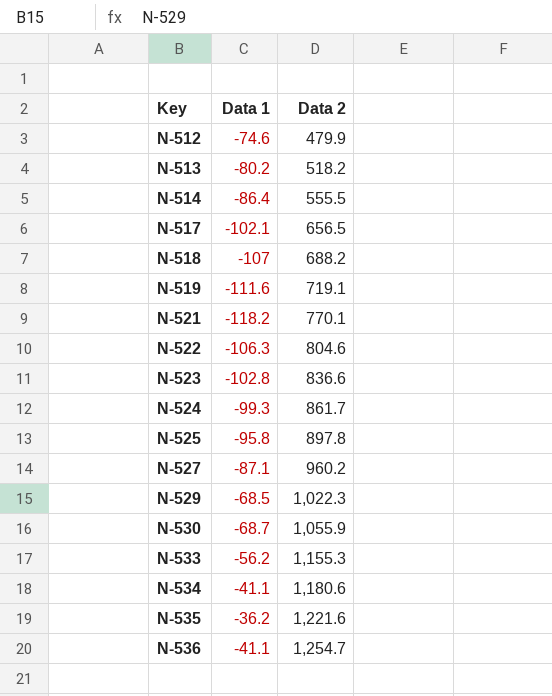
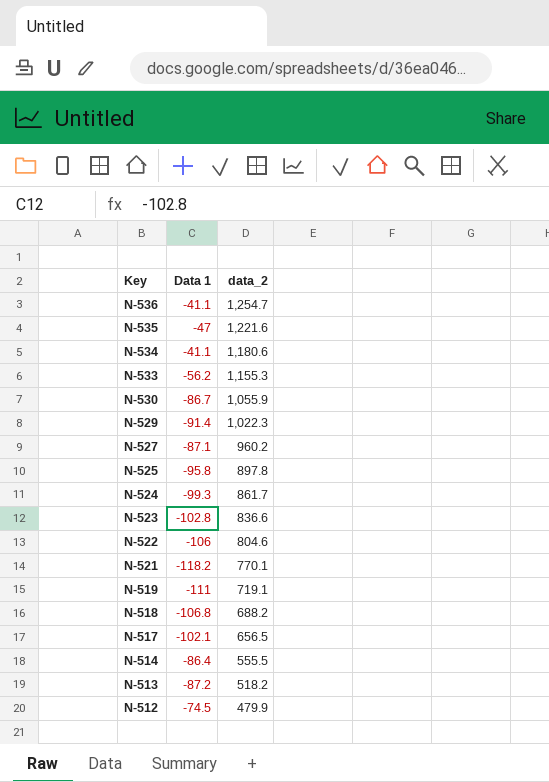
row order: Key ascending -> Key descending
column name: Data 2 -> data_2
N-535 | Data 1: -36.2 -> -47
N-530 | Data 1: -68.7 -> -86.7
N-529 | Data 1: -68.5 -> -91.4
N-522 | Data 1: -106.3 -> -106
N-519 | Data 1: -111.6 -> -111
N-518 | Data 1: -107 -> -106.8
N-513 | Data 1: -80.2 -> -87.2
N-512 | Data 1: -74.6 -> -74.5

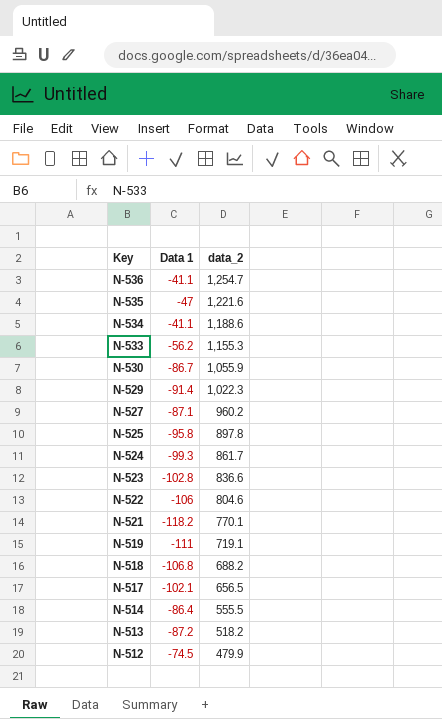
N-534 | data_2: 1,180.6 -> 1,188.6

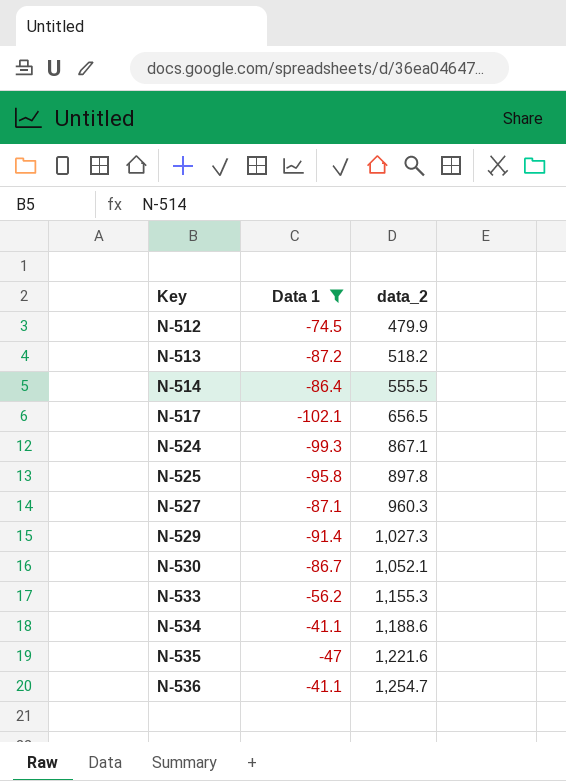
filter: none -> Data 1 >= -102.1
row order: Key descending -> Key ascending
N-524 | data_2: 861.7 -> 867.1
N-527 | data_2: 960.2 -> 960.3
N-529 | data_2: 1,022.3 -> 1,027.3
N-530 | data_2: 1,055.9 -> 1,052.1

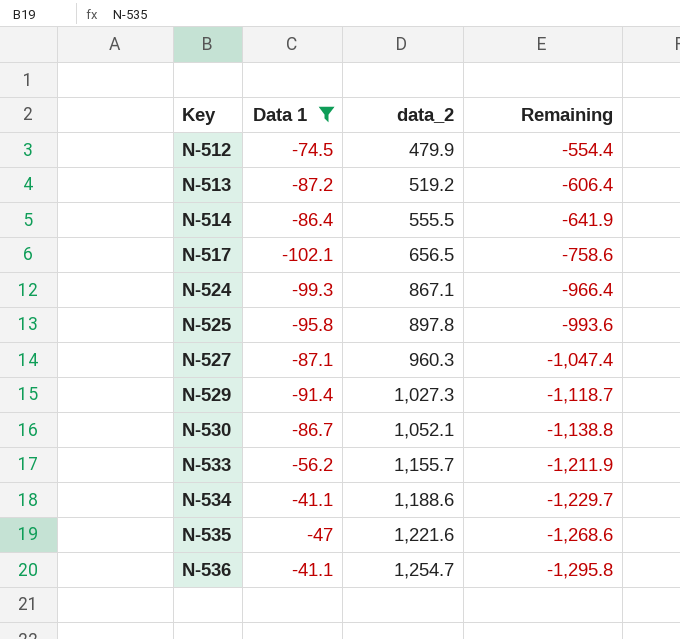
column Remaining | formula: none -> [Data 1] - [data_2]
N-513 | data_2: 518.2 -> 519.2
N-533 | data_2: 1,155.3 -> 1,155.7

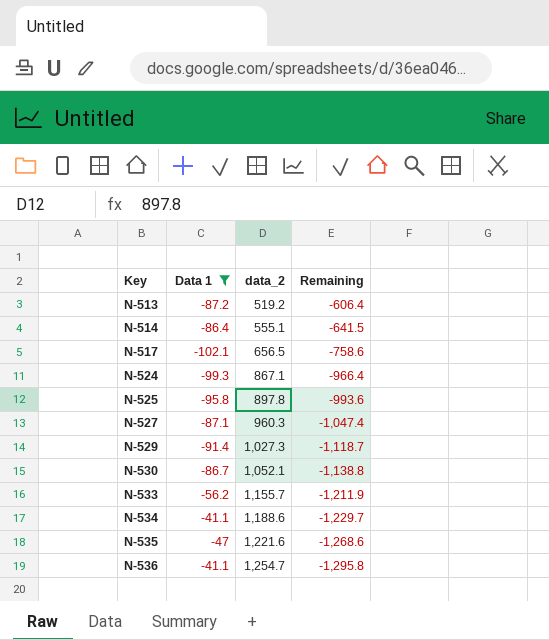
row N-512: -74.5 | 479.9 | -554.4 -> none
N-514 | data_2: 555.5 -> 555.1
N-514 | Remaining: -641.9 -> -641.5

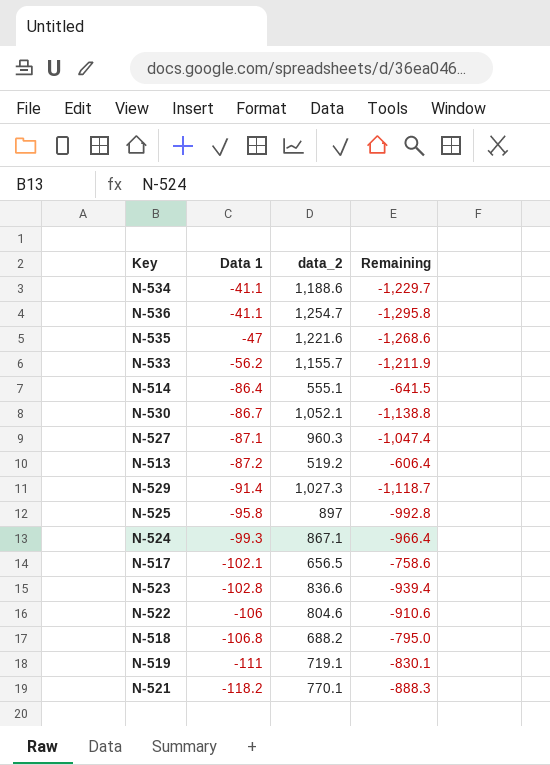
filter: Data 1 >= -102.1 -> none
row order: Key ascending -> Data 1 descending
N-525 | data_2: 897.8 -> 897
N-525 | Remaining: -993.6 -> -992.8

